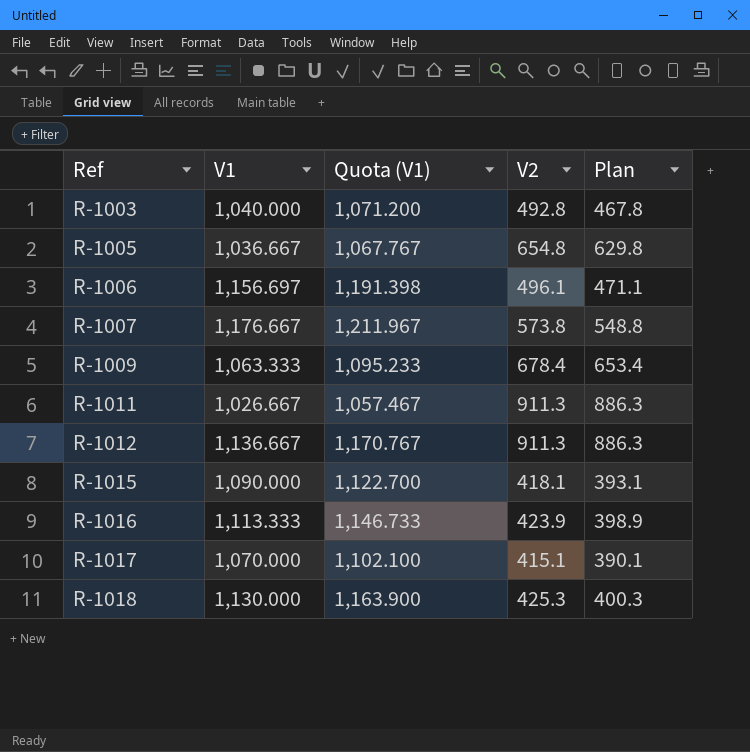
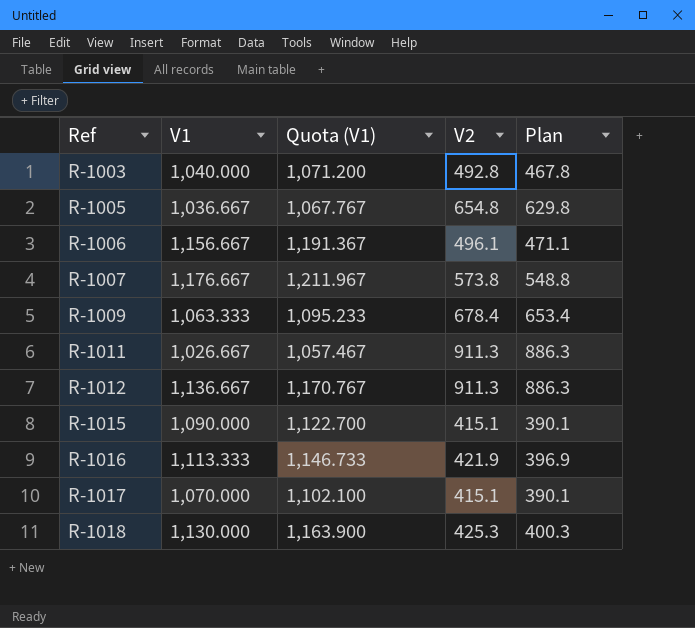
R-1006 | V1: 1,156.697 -> 1,156.667
R-1006 | Quota (V1): 1,191.398 -> 1,191.367
R-1015 | V2: 418.1 -> 415.1
R-1015 | Plan: 393.1 -> 390.1
R-1016 | V2: 423.9 -> 421.9
R-1016 | Plan: 398.9 -> 396.9

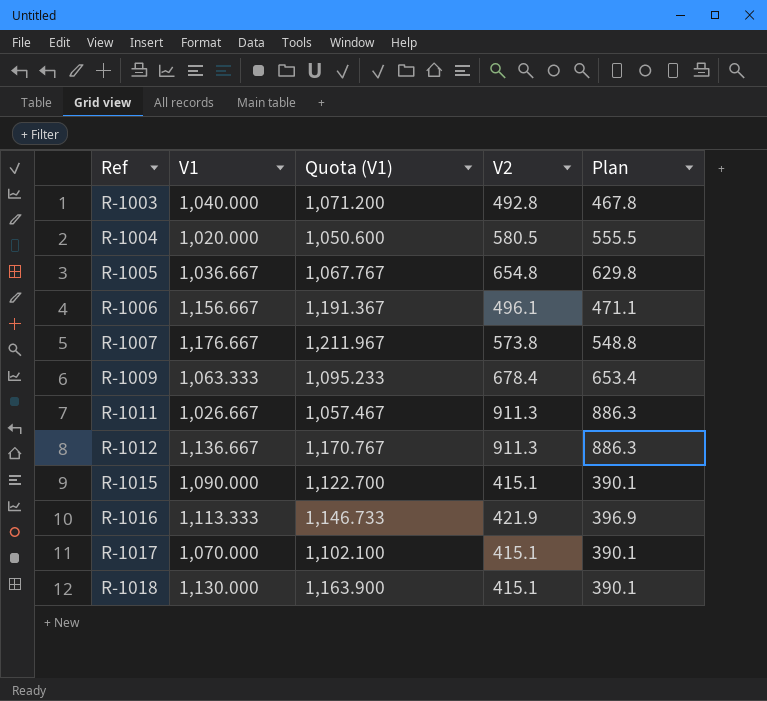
row R-1004: none -> 1,020.000 | 1,050.600 | 580.5 | 555.5
R-1018 | V2: 425.3 -> 415.1
R-1018 | Plan: 400.3 -> 390.1

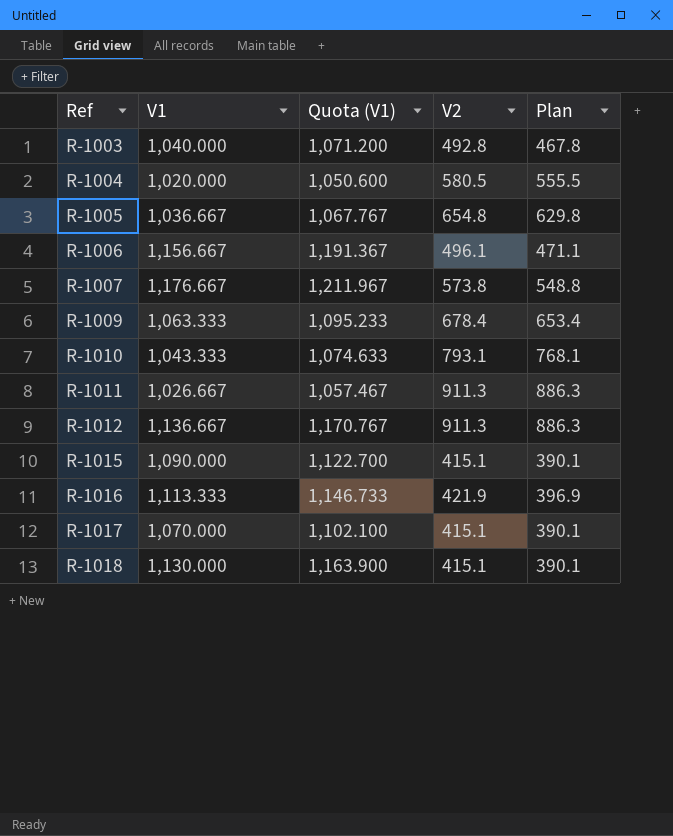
row R-1010: none -> 1,043.333 | 1,074.633 | 793.1 | 768.1

